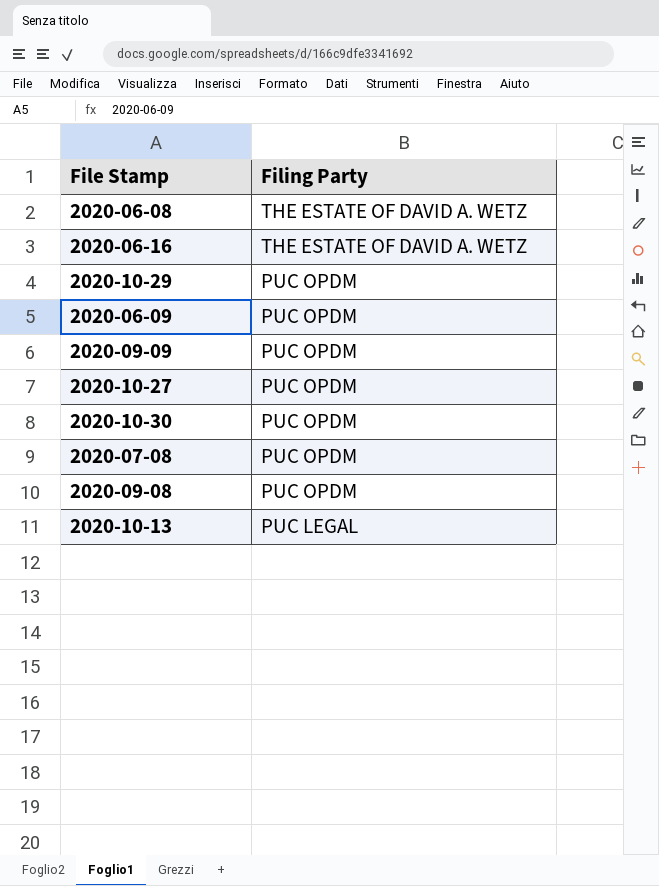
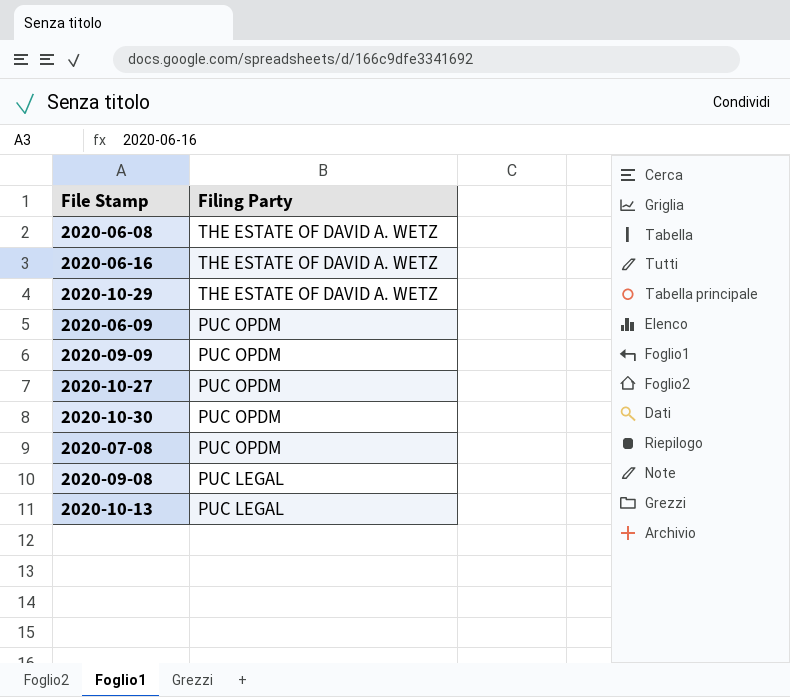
2020-10-29 | Filing Party: PUC OPDM -> THE ESTATE OF DAVID A. WETZ
2020-09-08 | Filing Party: PUC OPDM -> PUC LEGAL

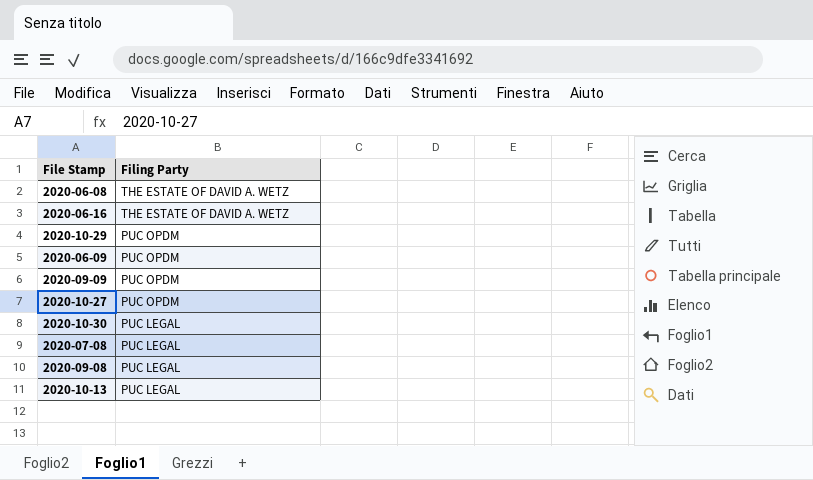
2020-10-29 | Filing Party: THE ESTATE OF DAVID A. WETZ -> PUC OPDM
2020-10-30 | Filing Party: PUC OPDM -> PUC LEGAL
2020-07-08 | Filing Party: PUC OPDM -> PUC LEGAL

